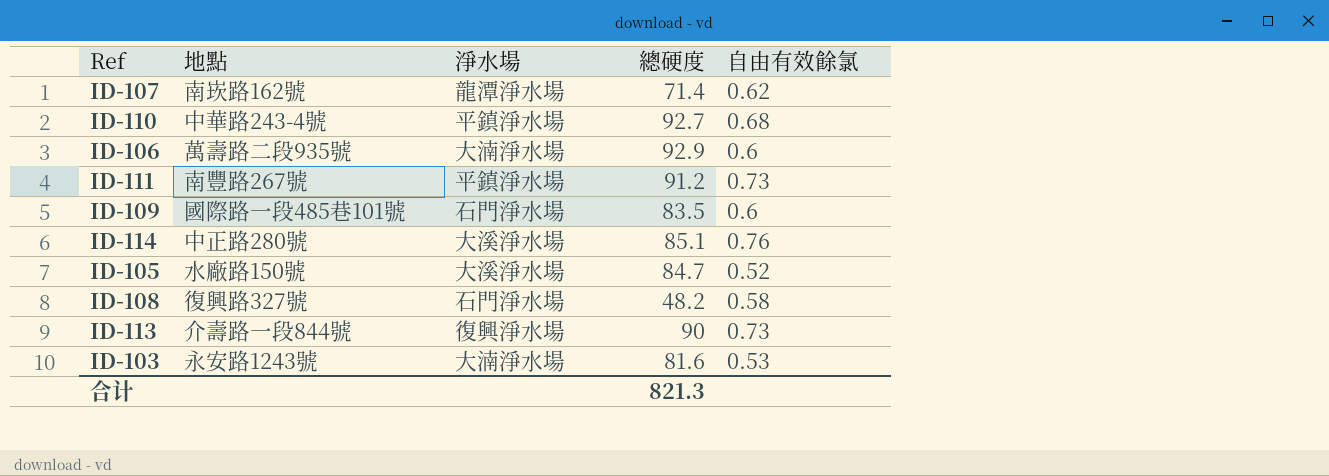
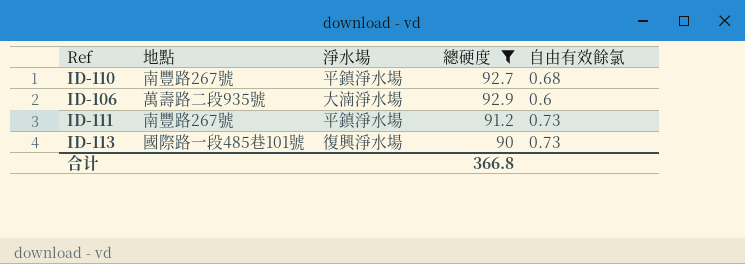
filter: none -> 總硬度 >= 90
ID-110 | 地點: 中華路243-4號 -> 南豐路267號
ID-113 | 地點: 介壽路一段844號 -> 國際路一段485巷101號
合计 | 總硬度: 821.3 -> 366.8

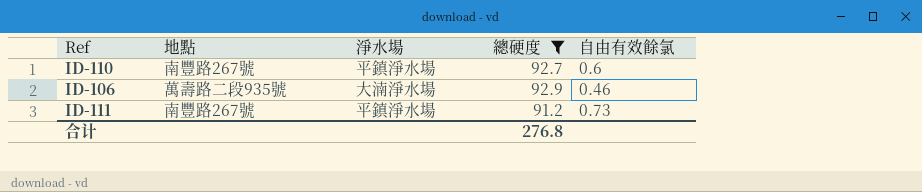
row ID-113: 國際路一段485巷101號 | 復興淨水場 | 90 | 0.73 -> none
ID-110 | 自由有效餘氯: 0.68 -> 0.6
ID-106 | 自由有效餘氯: 0.6 -> 0.46
合计 | 總硬度: 366.8 -> 276.8

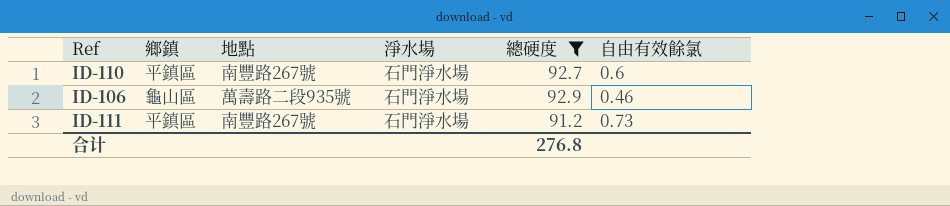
column 鄉鎮 | position: none -> 2
ID-110 | 淨水場: 平鎮淨水場 -> 石門淨水場
ID-106 | 淨水場: 大湳淨水場 -> 石門淨水場
ID-111 | 淨水場: 平鎮淨水場 -> 石門淨水場

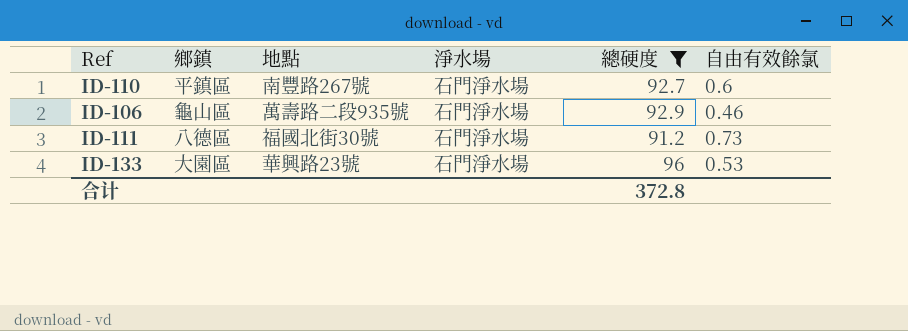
ID-111 | 鄉鎮: 平鎮區 -> 八德區
ID-111 | 地點: 南豐路267號 -> 福國北街30號
row ID-133: none -> 大園區 | 華興路23號 | 石門淨水場 | 96 | 0.53
合计 | 總硬度: 276.8 -> 372.8

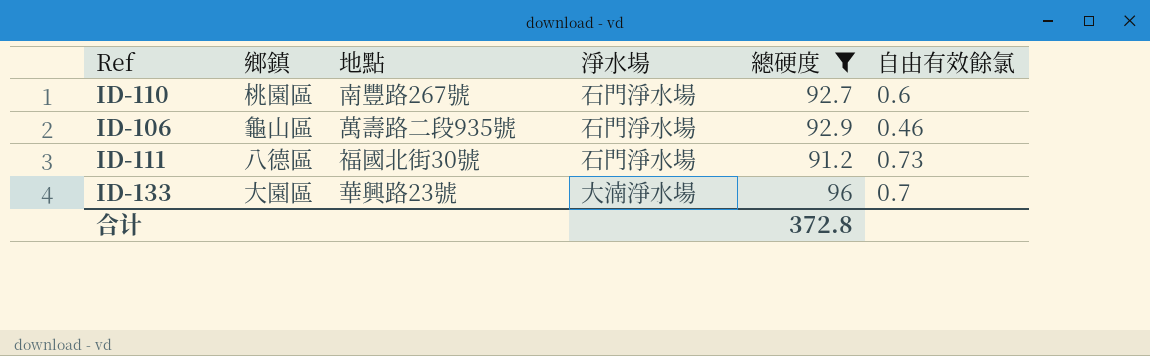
ID-110 | 鄉鎮: 平鎮區 -> 桃園區
ID-133 | 淨水場: 石門淨水場 -> 大湳淨水場
ID-133 | 自由有效餘氯: 0.53 -> 0.7

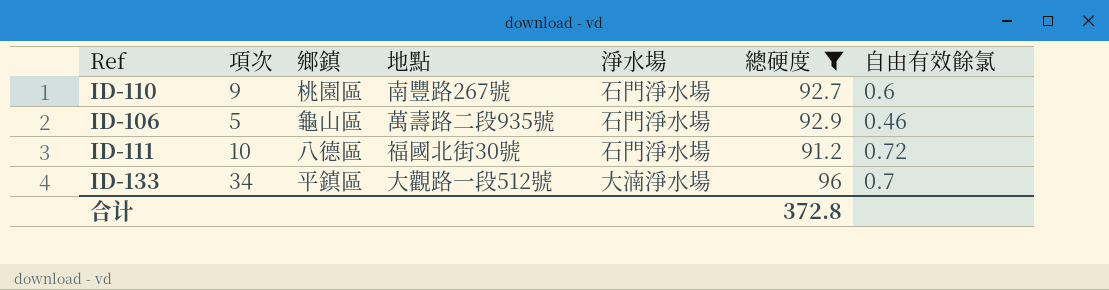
column 項次 | position: none -> 2
ID-111 | 自由有效餘氯: 0.73 -> 0.72
ID-133 | 鄉鎮: 大園區 -> 平鎮區
ID-133 | 地點: 華興路23號 -> 大觀路一段512號

